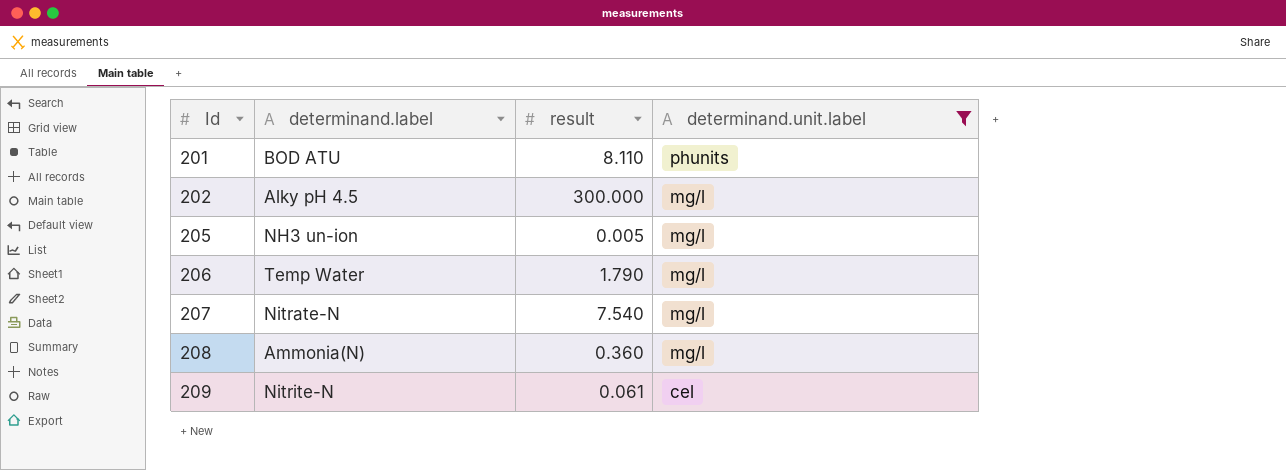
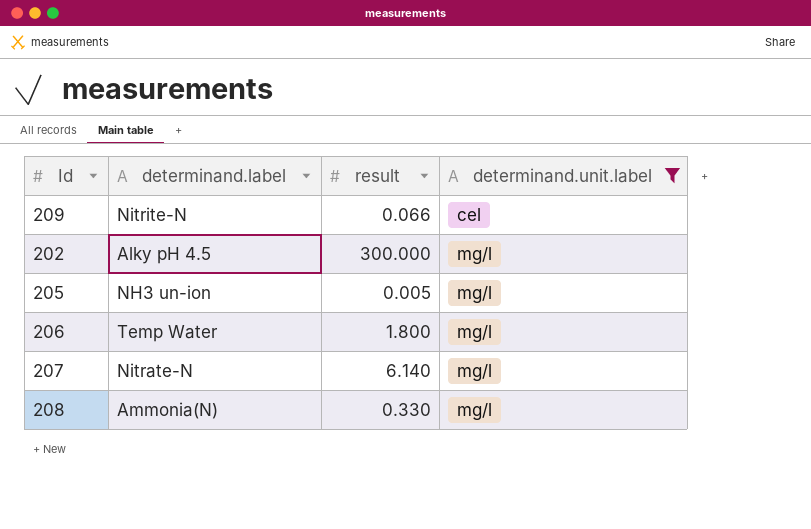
row order: Id ascending -> determinand.unit.label ascending
row 201: BOD ATU | 8.110 | phunits -> none
209 | result: 0.061 -> 0.066
206 | result: 1.790 -> 1.800
207 | result: 7.540 -> 6.140
208 | result: 0.360 -> 0.330

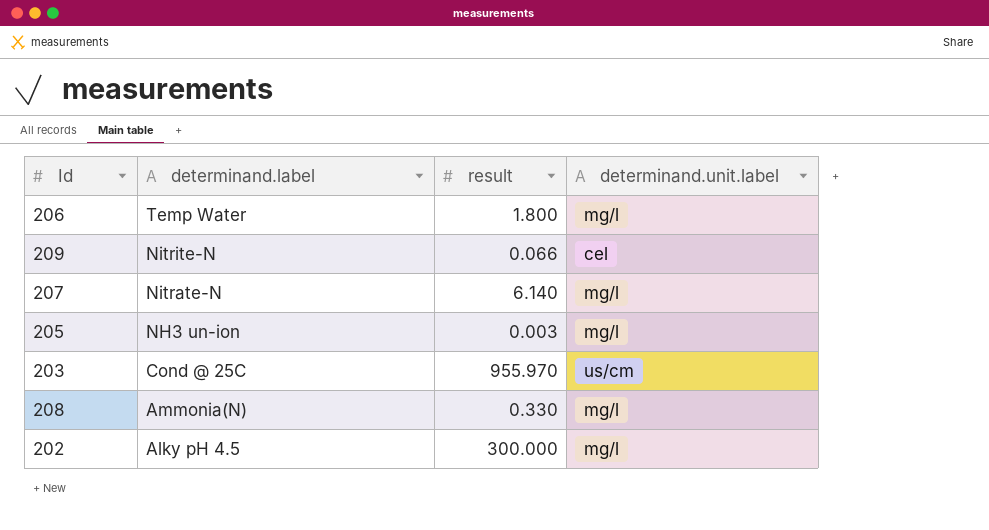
filter: determinand.unit.label != us/cm -> none
row order: determinand.unit.label ascending -> determinand.label descending
205 | result: 0.005 -> 0.003

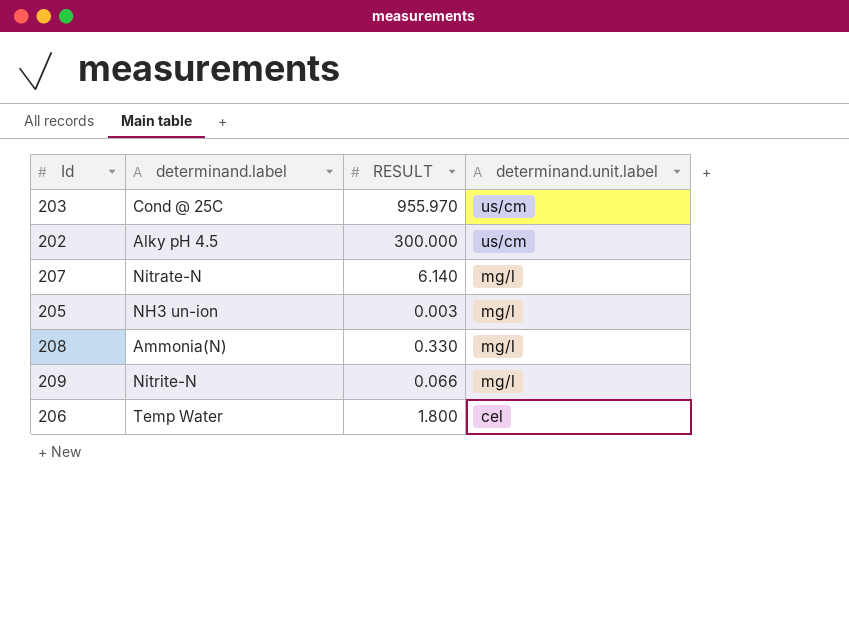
row order: determinand.label descending -> determinand.unit.label descending
column name: result -> RESULT
202 | determinand.unit.label: mg/l -> us/cm
209 | determinand.unit.label: cel -> mg/l
206 | determinand.unit.label: mg/l -> cel

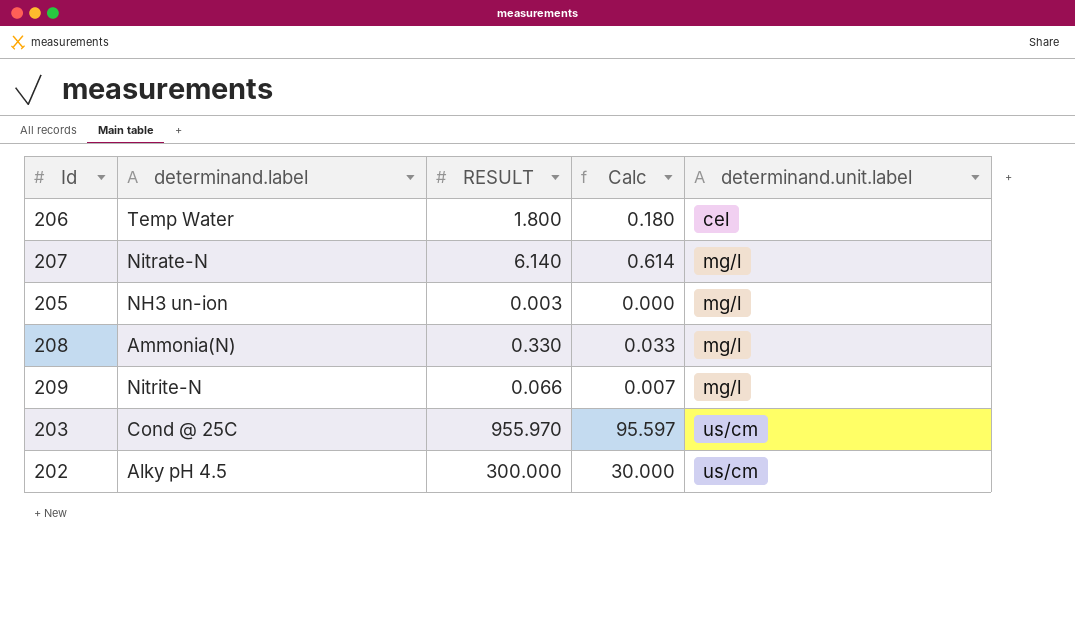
row order: determinand.unit.label descending -> determinand.unit.label ascending
column Calc | formula: none -> [RESULT] * 0.1

